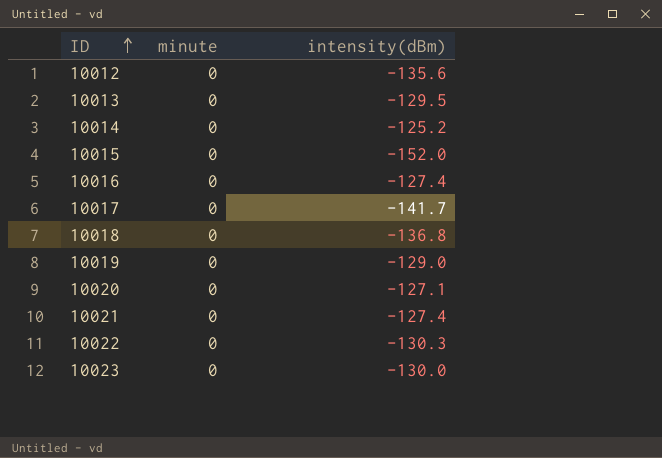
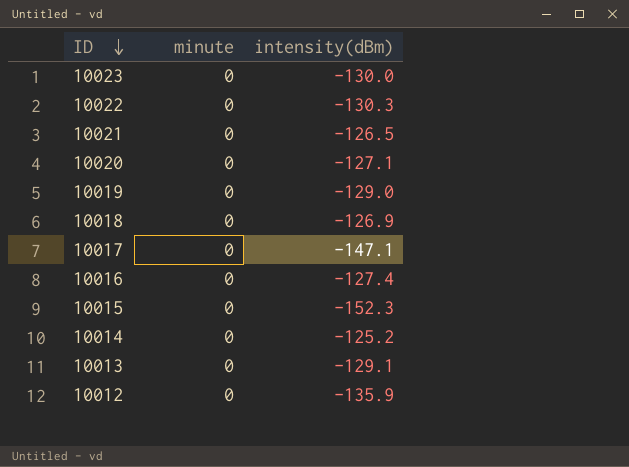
row order: ID ascending -> ID descending
10021 | intensity(dBm): -127.4 -> -126.5
10018 | intensity(dBm): -136.8 -> -126.9
10017 | intensity(dBm): -141.7 -> -147.1
10015 | intensity(dBm): -152.0 -> -152.3
10013 | intensity(dBm): -129.5 -> -129.1
10012 | intensity(dBm): -135.6 -> -135.9

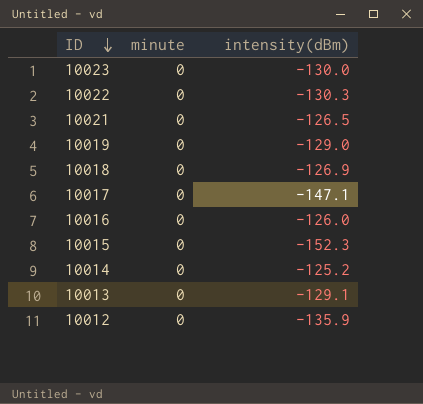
row 10020: 0 | -127.1 -> none
10016 | intensity(dBm): -127.4 -> -126.0

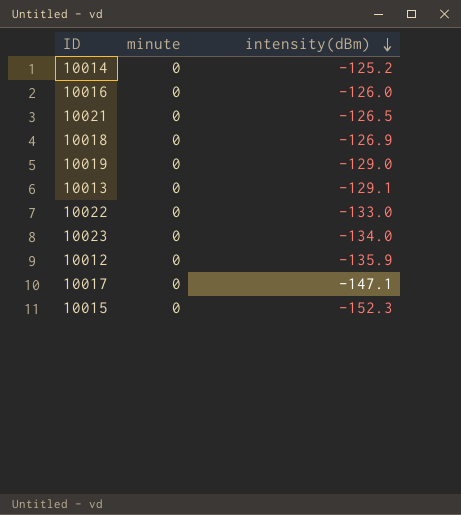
row order: ID descending -> intensity(dBm) descending
10022 | intensity(dBm): -130.3 -> -133.0
10023 | intensity(dBm): -130.0 -> -134.0

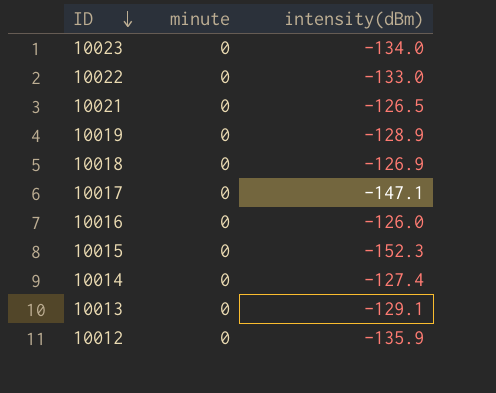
row order: intensity(dBm) descending -> ID descending
10019 | intensity(dBm): -129.0 -> -128.9
10014 | intensity(dBm): -125.2 -> -127.4

